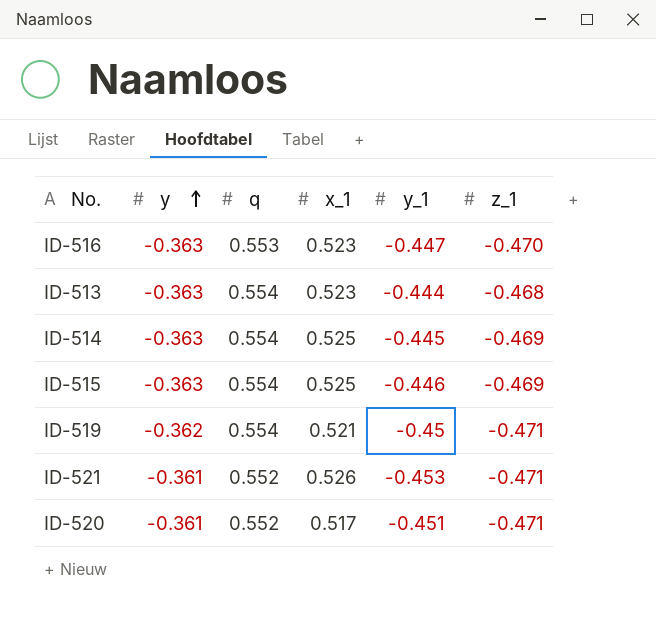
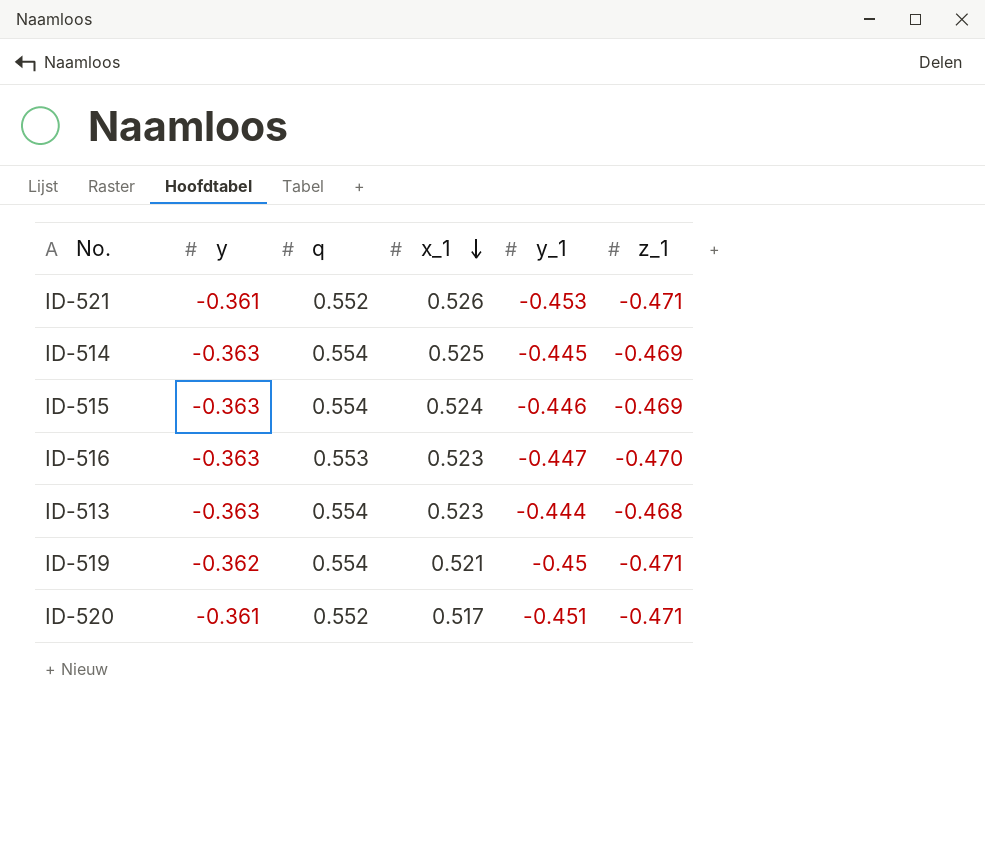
row order: y ascending -> x_1 descending
ID-515 | x_1: 0.525 -> 0.524

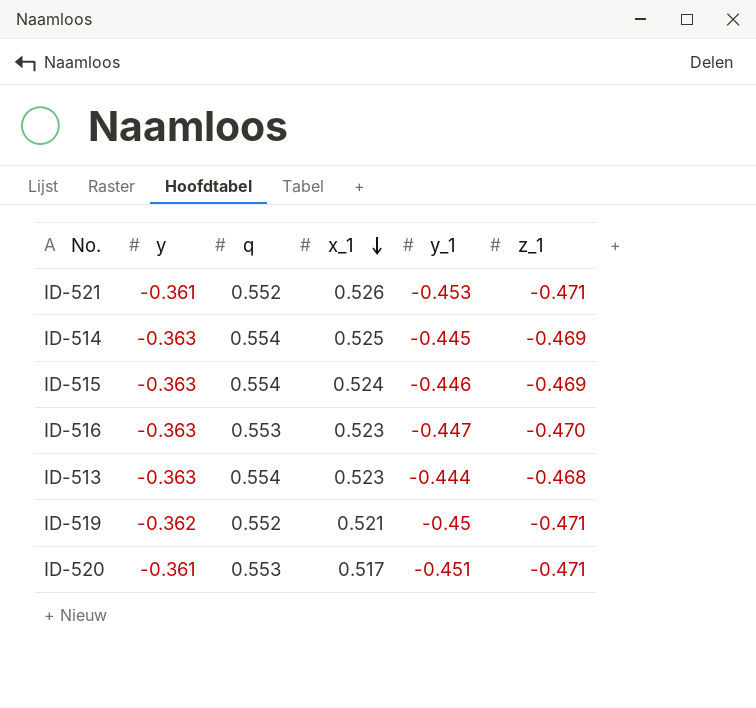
ID-519 | q: 0.554 -> 0.552
ID-520 | q: 0.552 -> 0.553

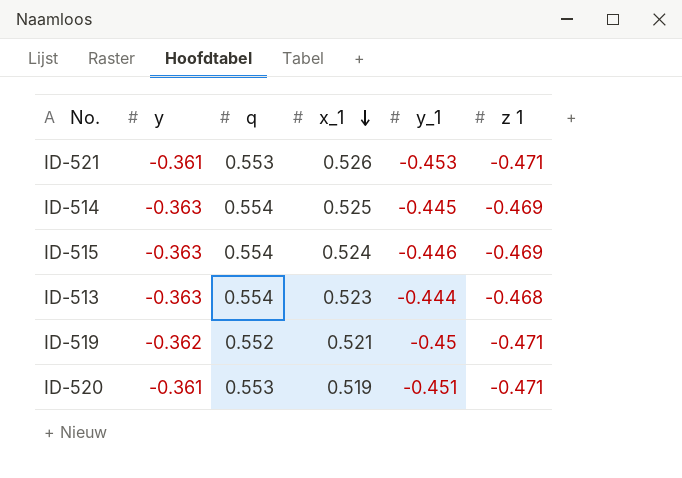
column name: z_1 -> z 1
row ID-516: -0.363 | 0.553 | 0.523 | -0.447 | -0.470 -> none
ID-521 | q: 0.552 -> 0.553
ID-520 | x_1: 0.517 -> 0.519

